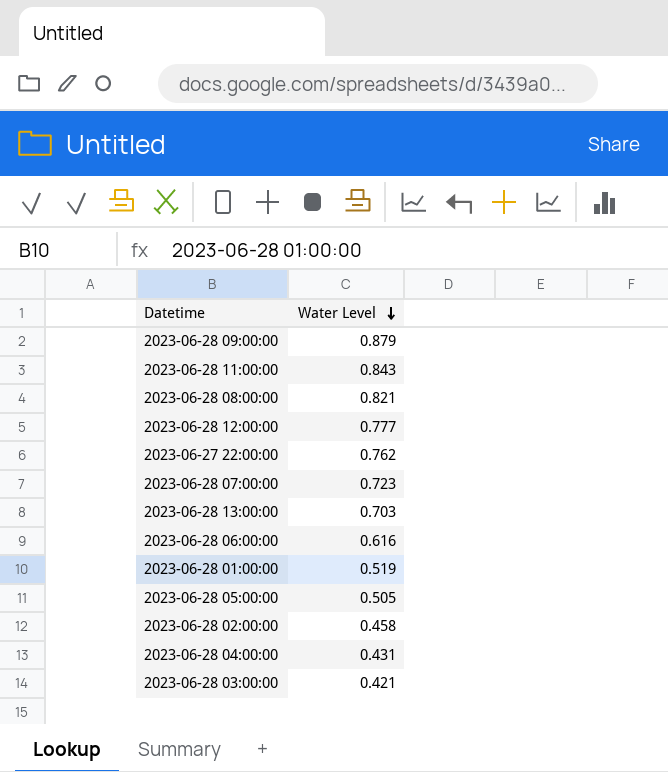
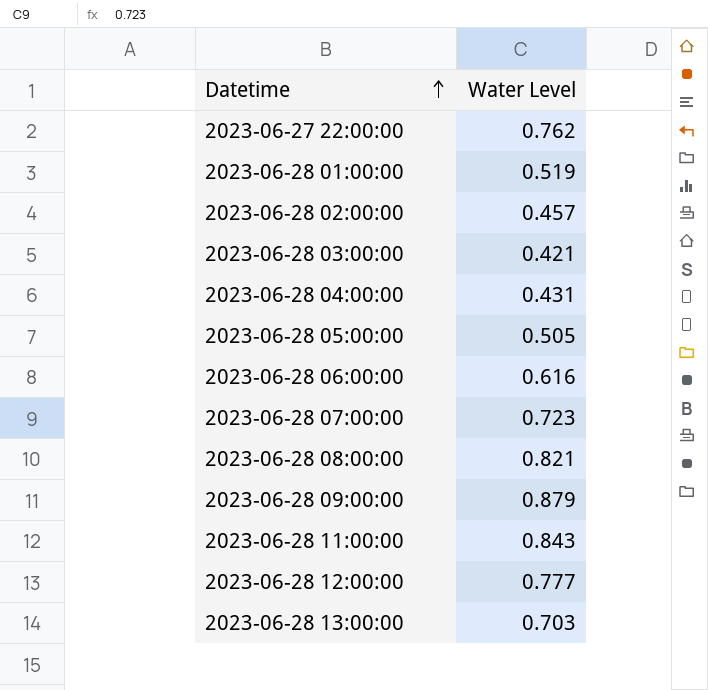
row order: Water Level descending -> Datetime ascending
2023-06-28 02:00:00 | Water Level: 0.458 -> 0.457

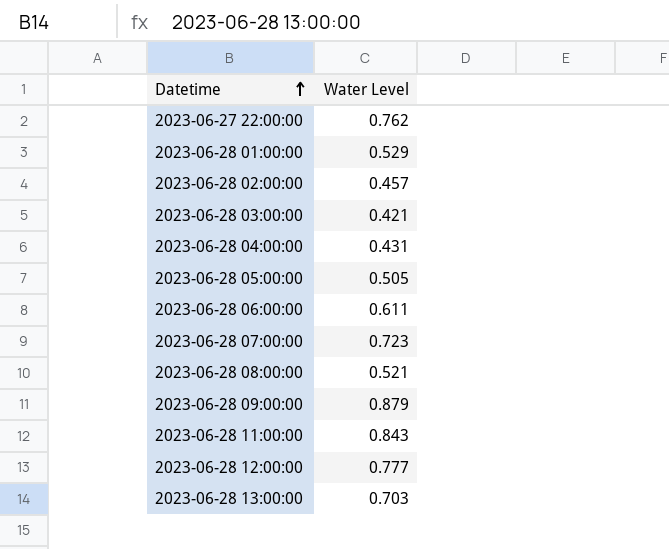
2023-06-28 01:00:00 | Water Level: 0.519 -> 0.529
2023-06-28 06:00:00 | Water Level: 0.616 -> 0.611
2023-06-28 08:00:00 | Water Level: 0.821 -> 0.521

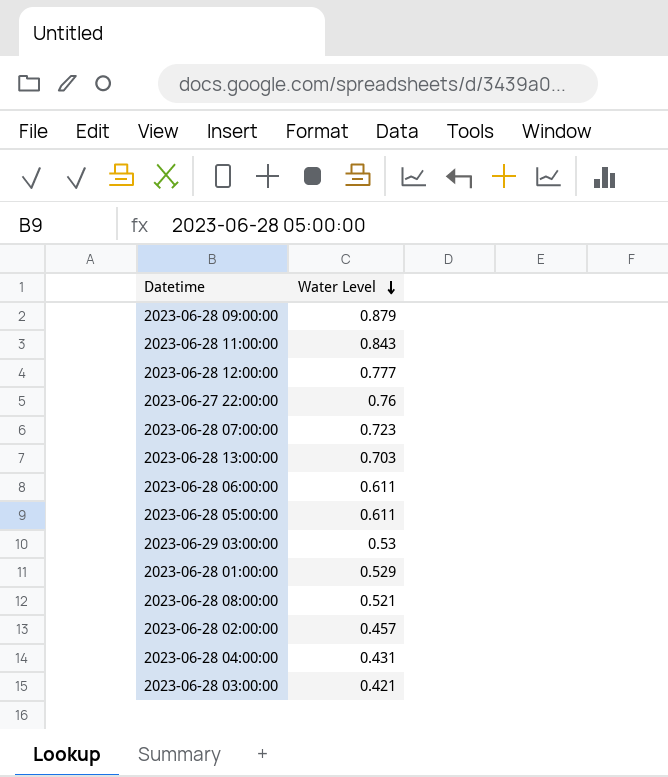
row order: Datetime ascending -> Water Level descending
2023-06-27 22:00:00 | Water Level: 0.762 -> 0.76
2023-06-28 05:00:00 | Water Level: 0.505 -> 0.611
row 2023-06-29 03:00:00: none -> 0.53

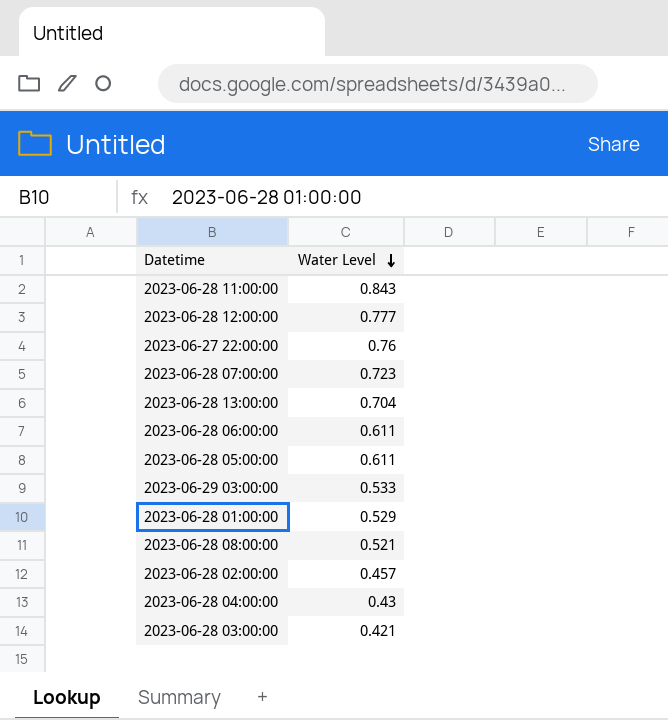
row 2023-06-28 09:00:00: 0.879 -> none
2023-06-28 13:00:00 | Water Level: 0.703 -> 0.704
2023-06-29 03:00:00 | Water Level: 0.53 -> 0.533
2023-06-28 04:00:00 | Water Level: 0.431 -> 0.43

